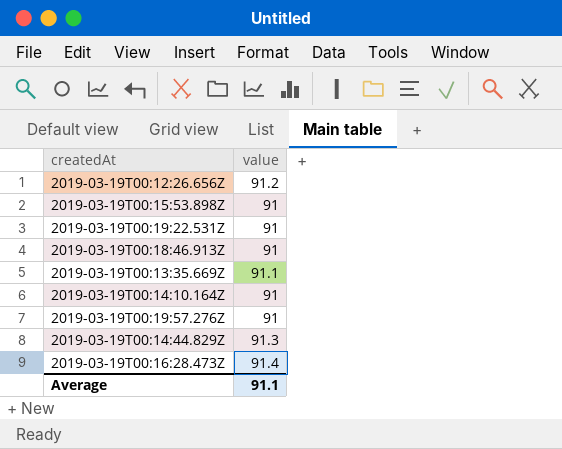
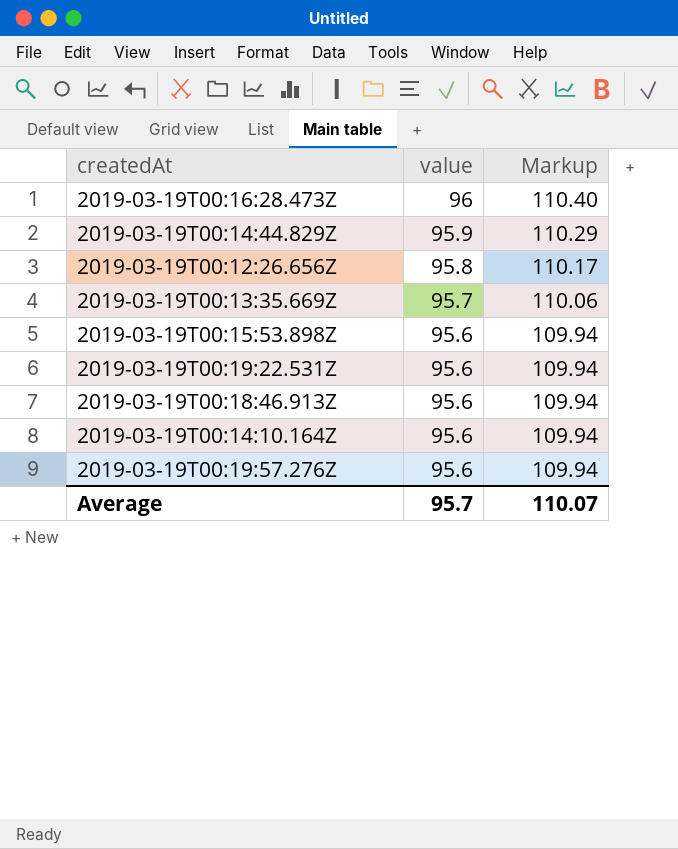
row order: none -> value descending
column Markup | formula: none -> [value] * 1.15
2019-03-19T00:16:28.473Z | value: 91.4 -> 96
2019-03-19T00:14:44.829Z | value: 91.3 -> 95.9
2019-03-19T00:12:26.656Z | value: 91.2 -> 95.8
2019-03-19T00:13:35.669Z | value: 91.1 -> 95.7
2019-03-19T00:15:53.898Z | value: 91 -> 95.6
2019-03-19T00:19:22.531Z | value: 91 -> 95.6
2019-03-19T00:18:46.913Z | value: 91 -> 95.6
2019-03-19T00:14:10.164Z | value: 91 -> 95.6
2019-03-19T00:19:57.276Z | value: 91 -> 95.6
Average | value: 91.1 -> 95.7

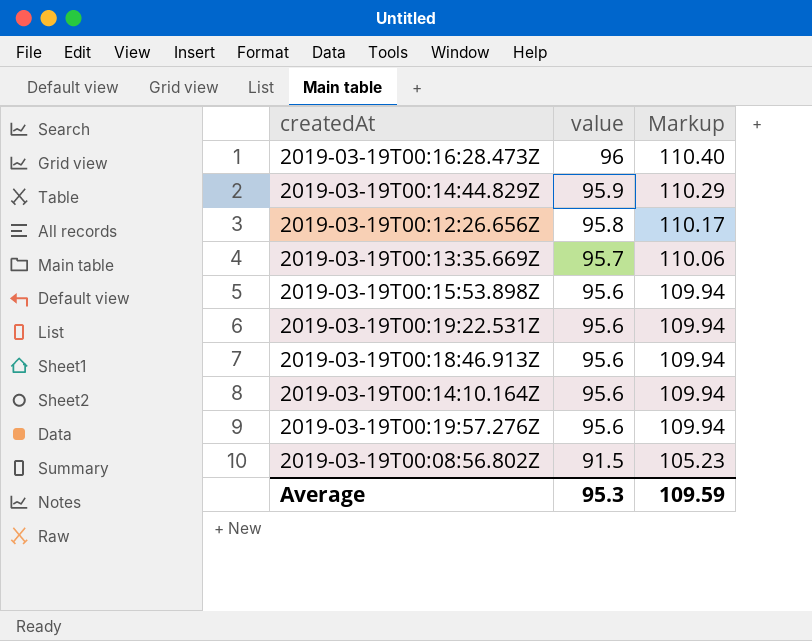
row 2019-03-19T00:08:56.802Z: none -> 91.5 | 105.23
Average | value: 95.7 -> 95.3
Average | Markup: 110.07 -> 109.59

